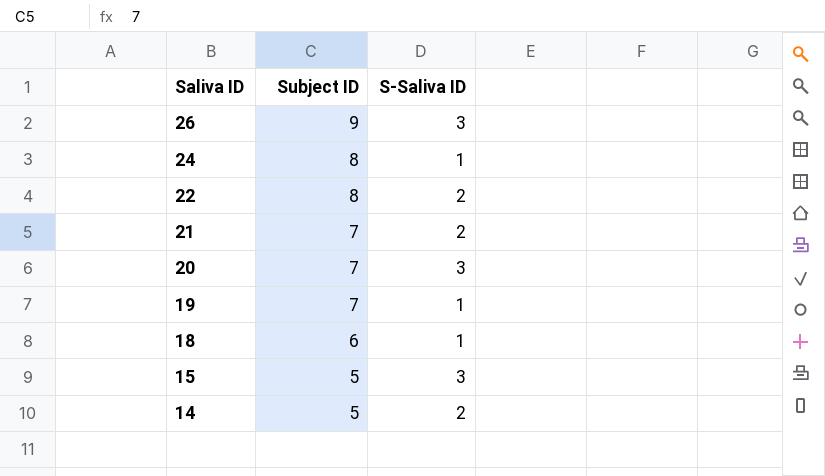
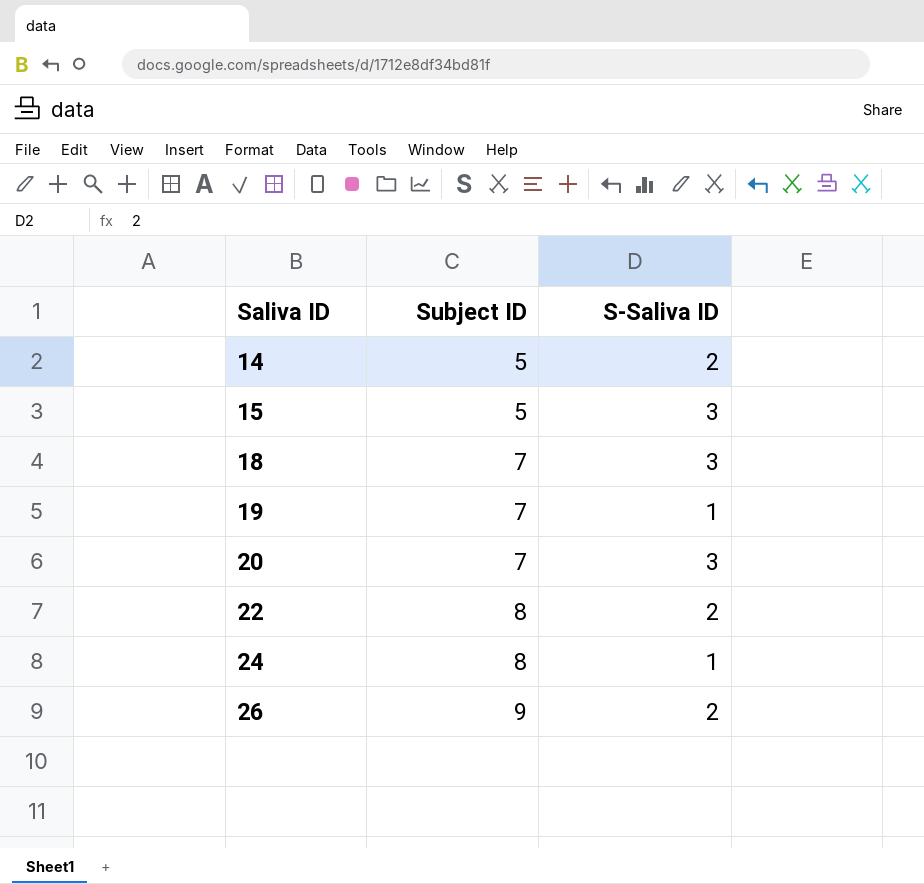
row order: Saliva ID descending -> Saliva ID ascending
row 21: 7 | 2 -> none
18 | Subject ID: 6 -> 7
18 | S-Saliva ID: 1 -> 3
26 | S-Saliva ID: 3 -> 2

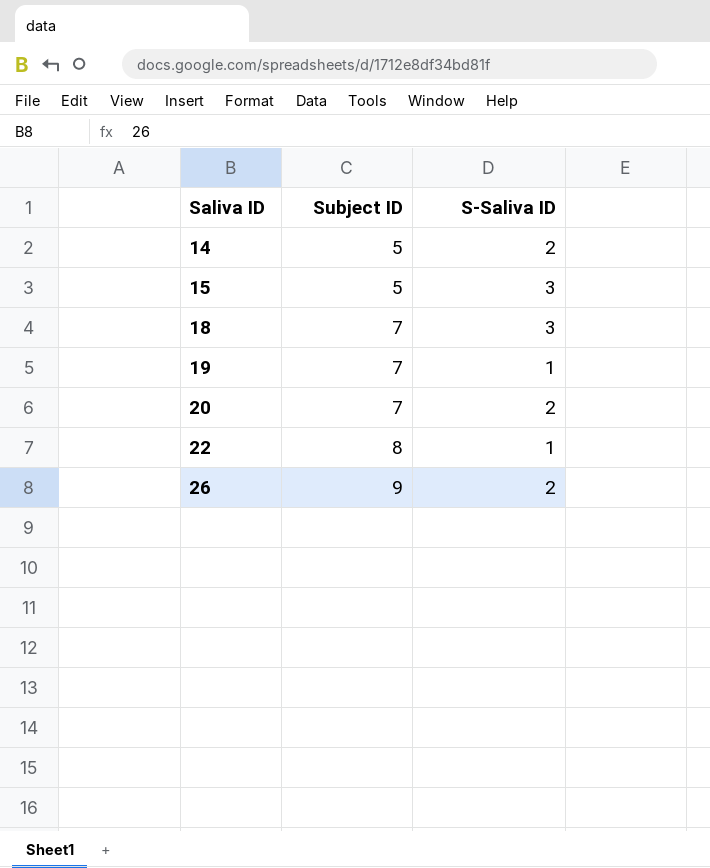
row 24: 8 | 1 -> none
20 | S-Saliva ID: 3 -> 2
22 | S-Saliva ID: 2 -> 1

